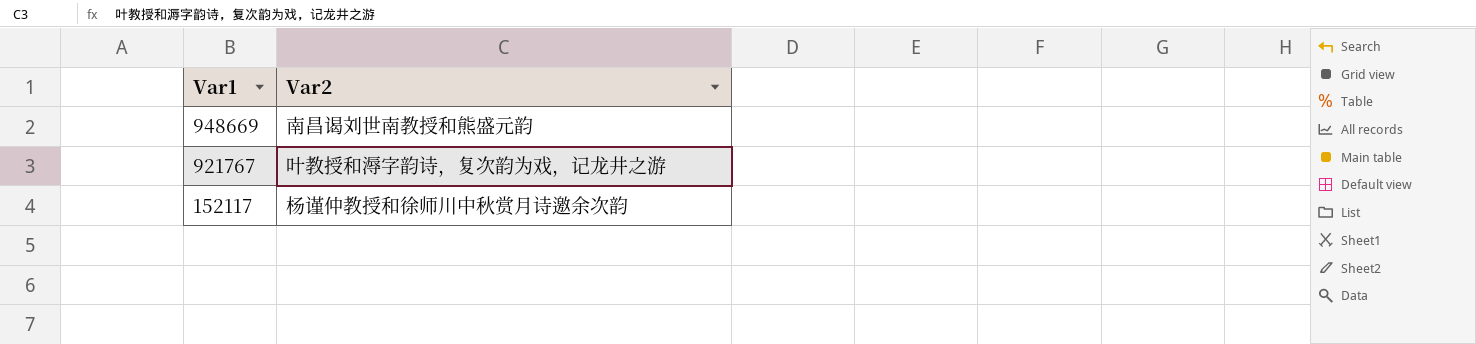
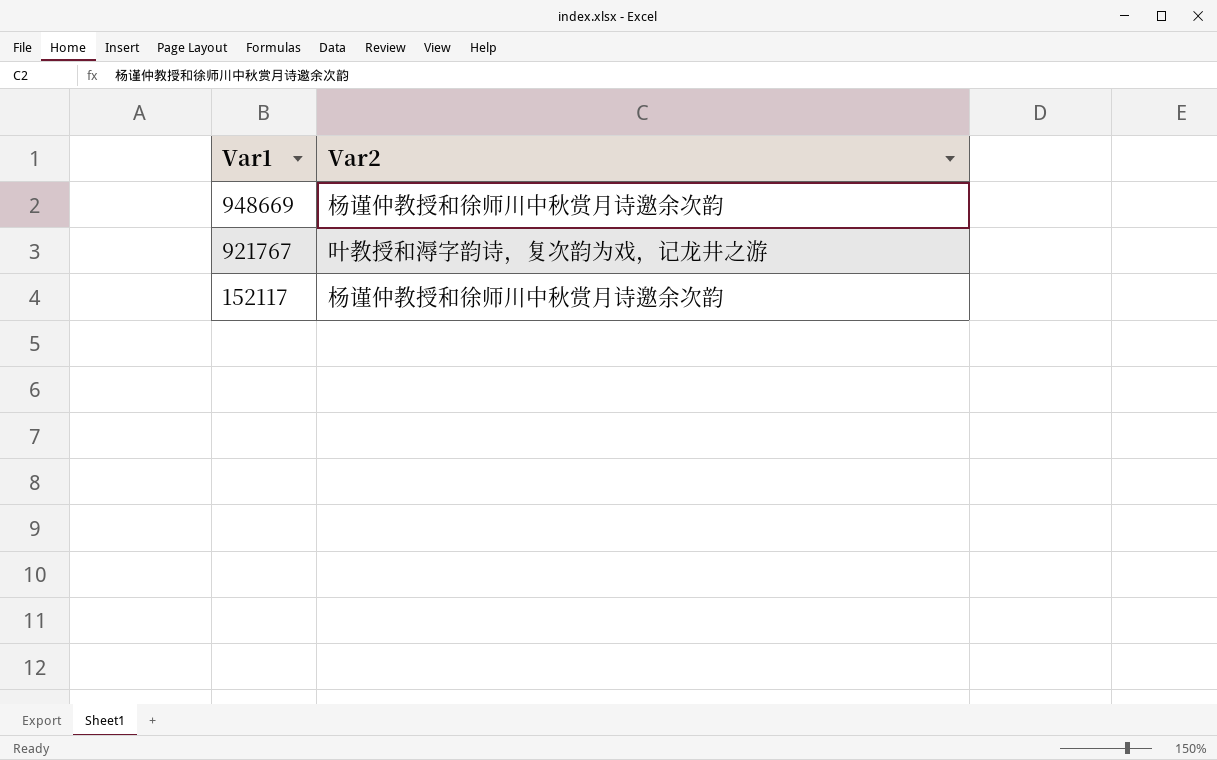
948669 | Var2: 南昌谒刘世南教授和熊盛元韵 -> 杨谨仲教授和徐师川中秋赏月诗邀余次韵

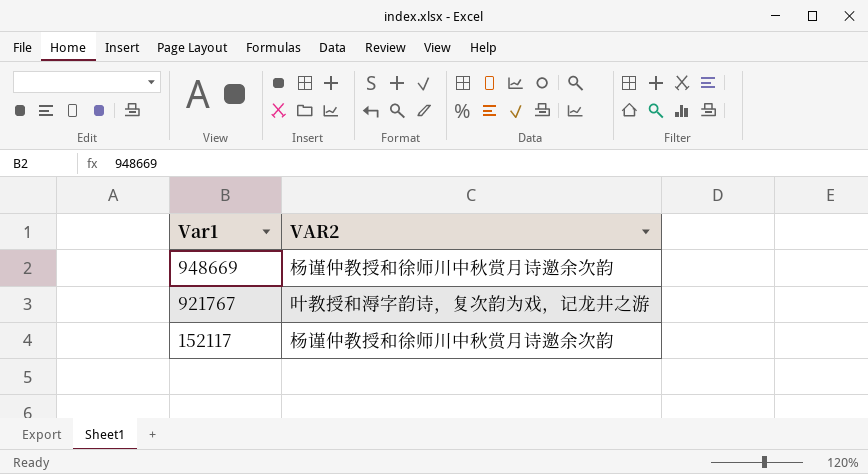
column name: Var2 -> VAR2

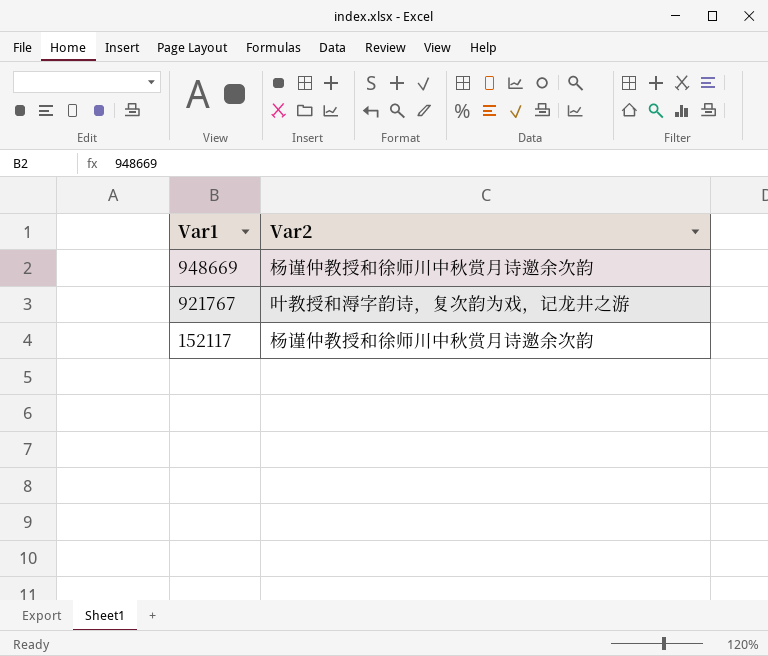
column name: VAR2 -> Var2

